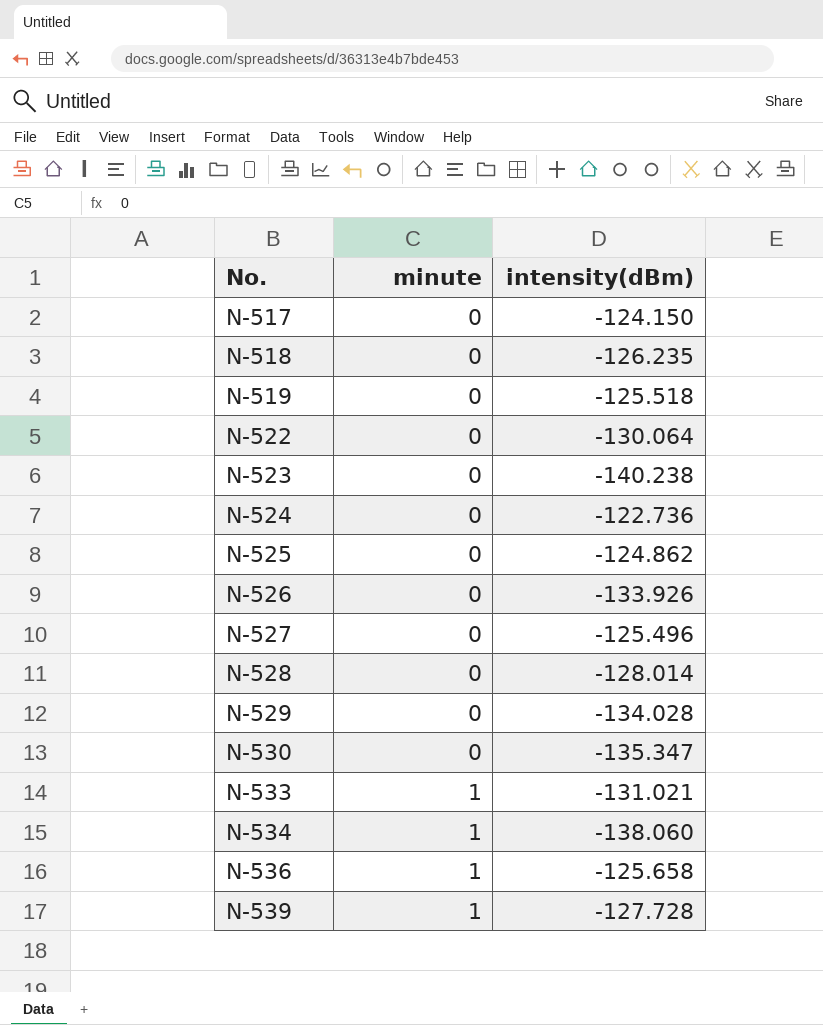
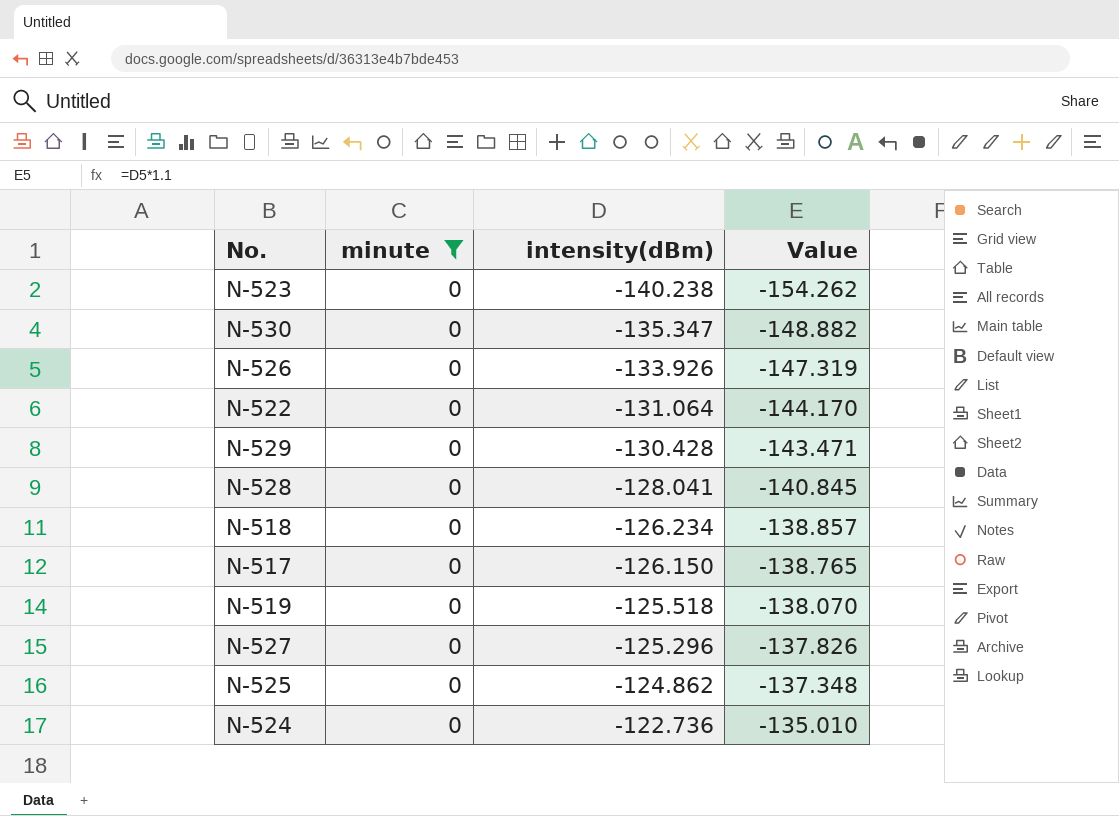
filter: none -> minute = 0
row order: No. ascending -> intensity(dBm) ascending
column Value | formula: none -> [intensity(dBm)] * 1.1
N-522 | intensity(dBm): -130.064 -> -131.064
N-529 | intensity(dBm): -134.028 -> -130.428
N-528 | intensity(dBm): -128.014 -> -128.041
N-518 | intensity(dBm): -126.235 -> -126.234
N-517 | intensity(dBm): -124.150 -> -126.150
N-527 | intensity(dBm): -125.496 -> -125.296

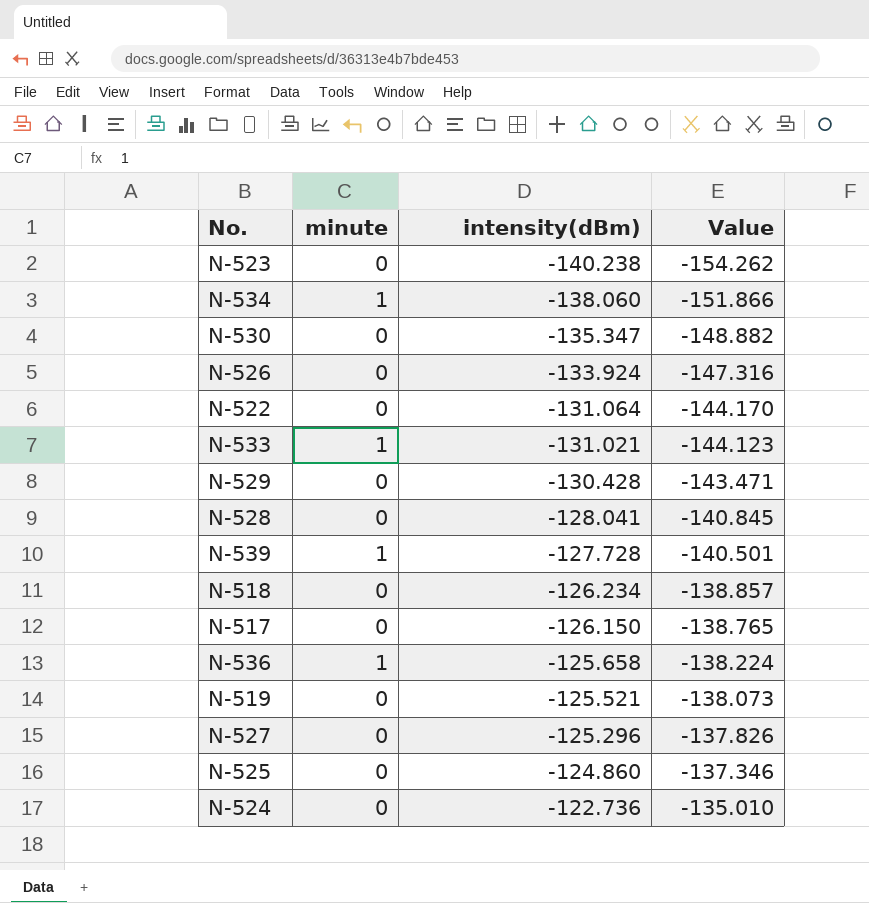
filter: minute = 0 -> none
N-526 | intensity(dBm): -133.926 -> -133.924
N-526 | Value: -147.319 -> -147.316
N-519 | intensity(dBm): -125.518 -> -125.521
N-519 | Value: -138.070 -> -138.073
N-525 | intensity(dBm): -124.862 -> -124.860
N-525 | Value: -137.348 -> -137.346

